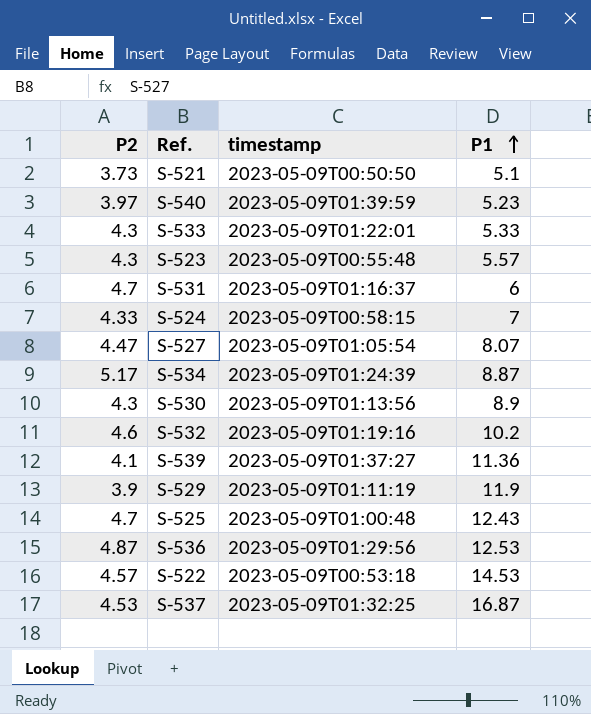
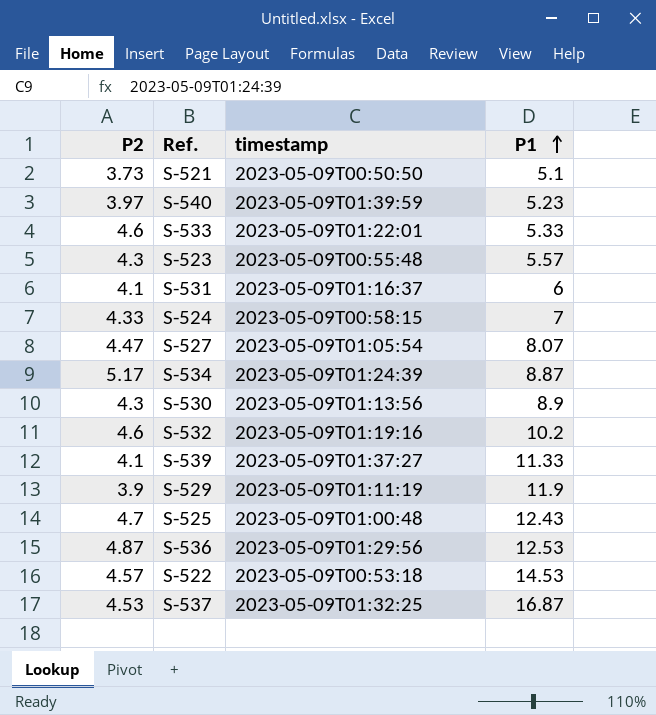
S-533 | P2: 4.3 -> 4.6
S-531 | P2: 4.7 -> 4.1
S-539 | P1: 11.36 -> 11.33

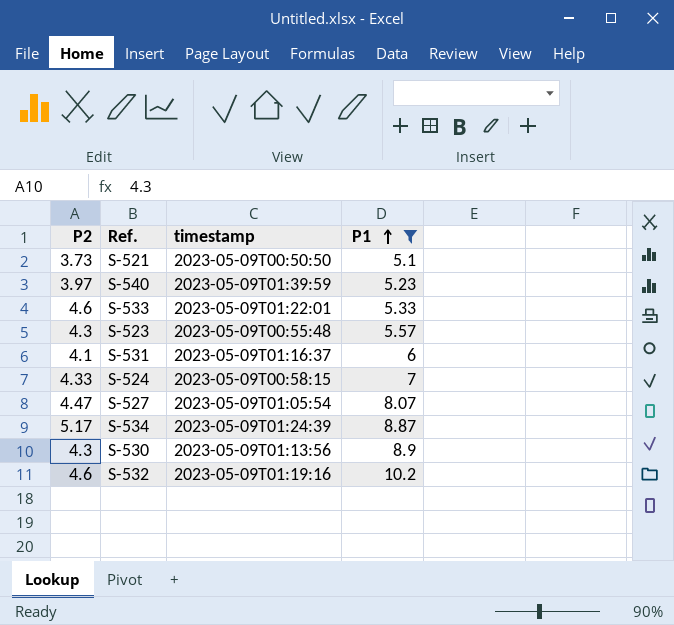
filter: none -> P1 <= 10.2

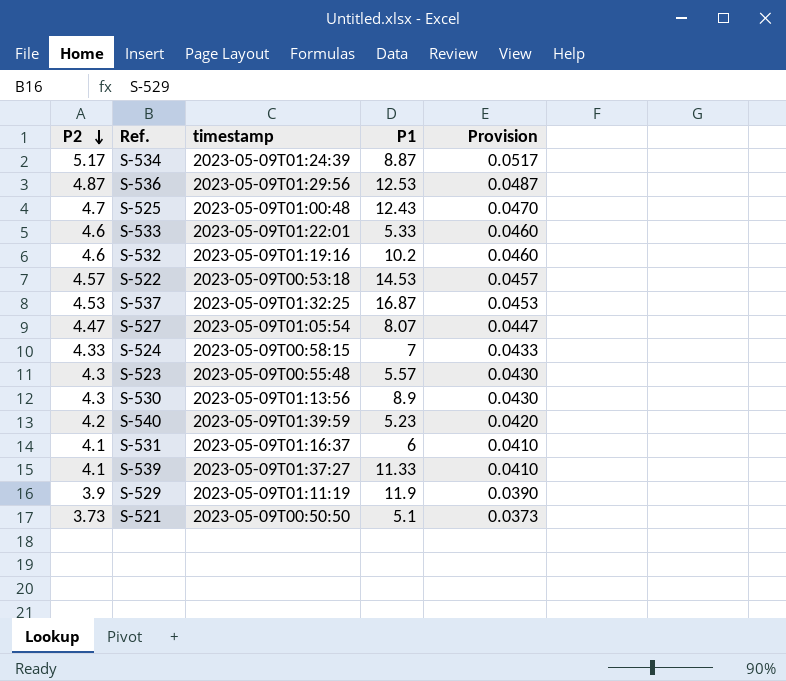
filter: P1 <= 10.2 -> none
row order: P1 ascending -> P2 descending
column Provision | formula: none -> [P2] * 0.01
S-540 | P2: 3.97 -> 4.2

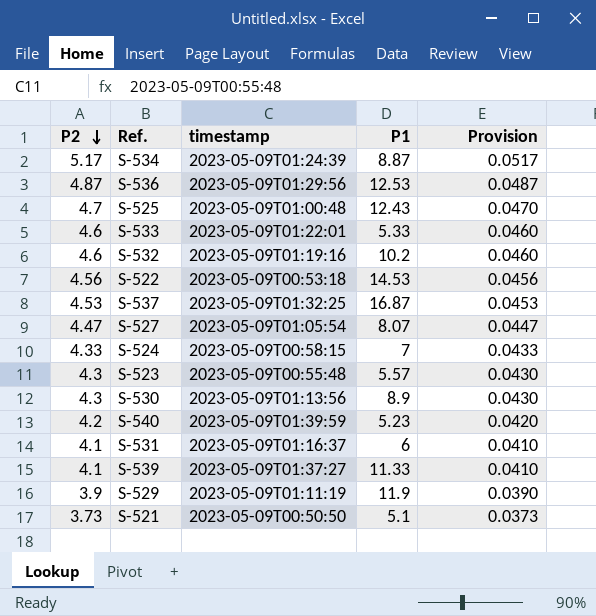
S-522 | P2: 4.57 -> 4.56
S-522 | Provision: 0.0457 -> 0.0456

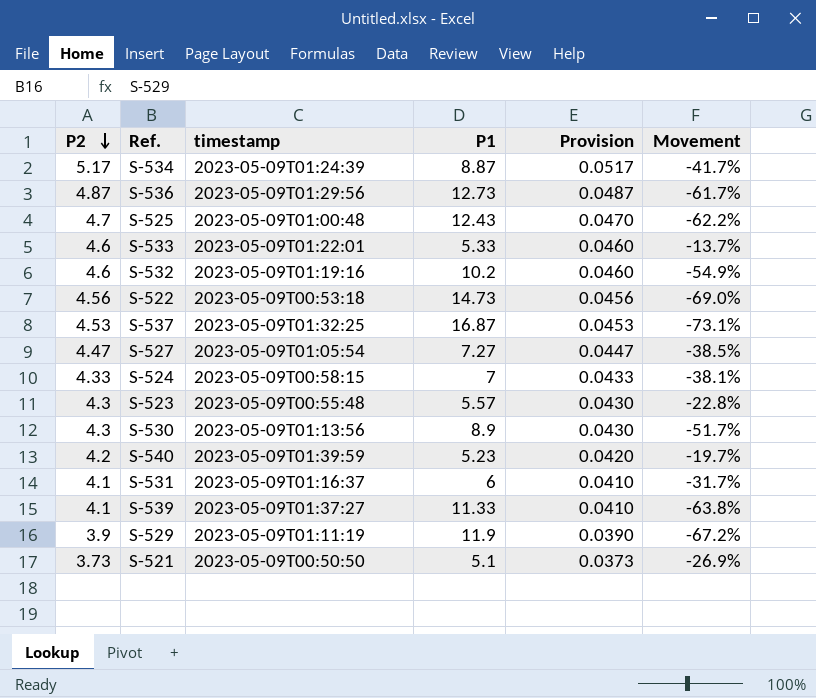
column Movement | formula: none -> ([P2] - [P1]) / [P1]
S-536 | P1: 12.53 -> 12.73
S-522 | P1: 14.53 -> 14.73
S-527 | P1: 8.07 -> 7.27

